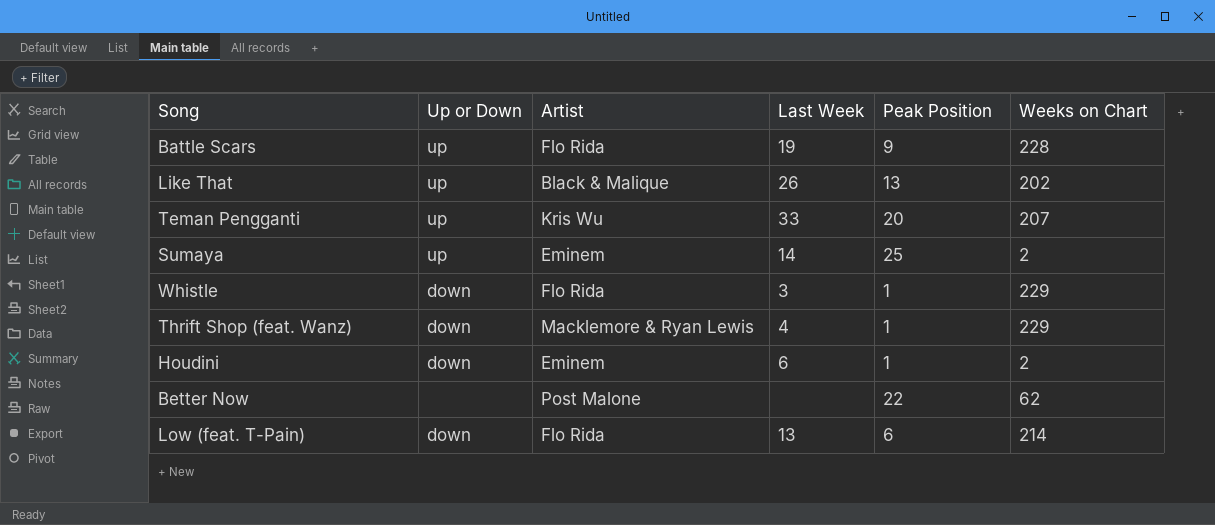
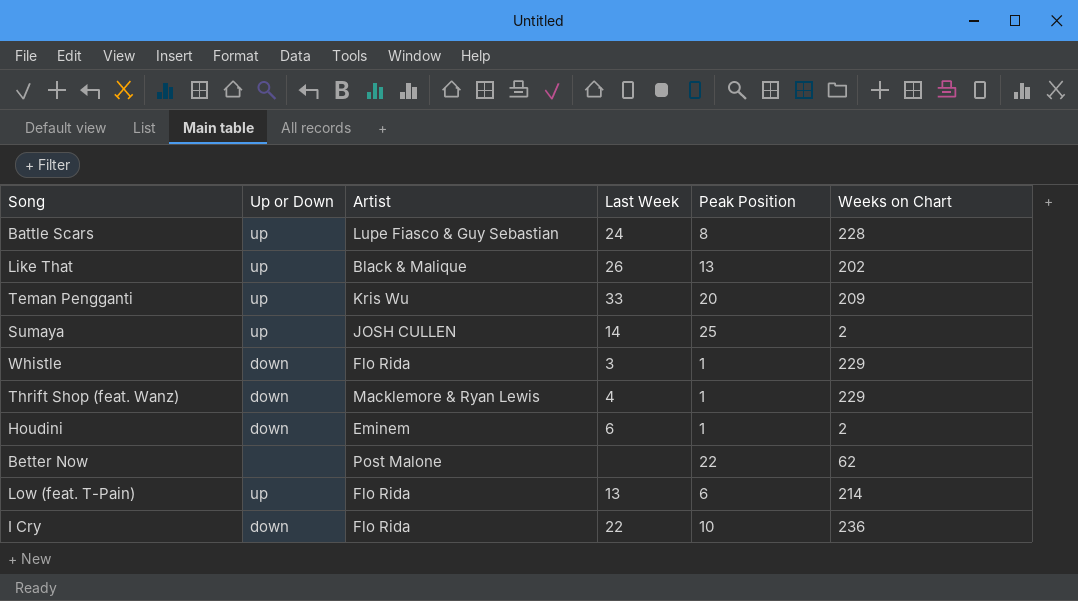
Battle Scars | Artist: Flo Rida -> Lupe Fiasco & Guy Sebastian
Battle Scars | Last Week: 19 -> 24
Battle Scars | Peak Position: 9 -> 8
Teman Pengganti | Weeks on Chart: 207 -> 209
Sumaya | Artist: Eminem -> JOSH CULLEN
Low (feat. T-Pain) | Up or Down: down -> up
row I Cry: none -> down | Flo Rida | 22 | 10 | 236

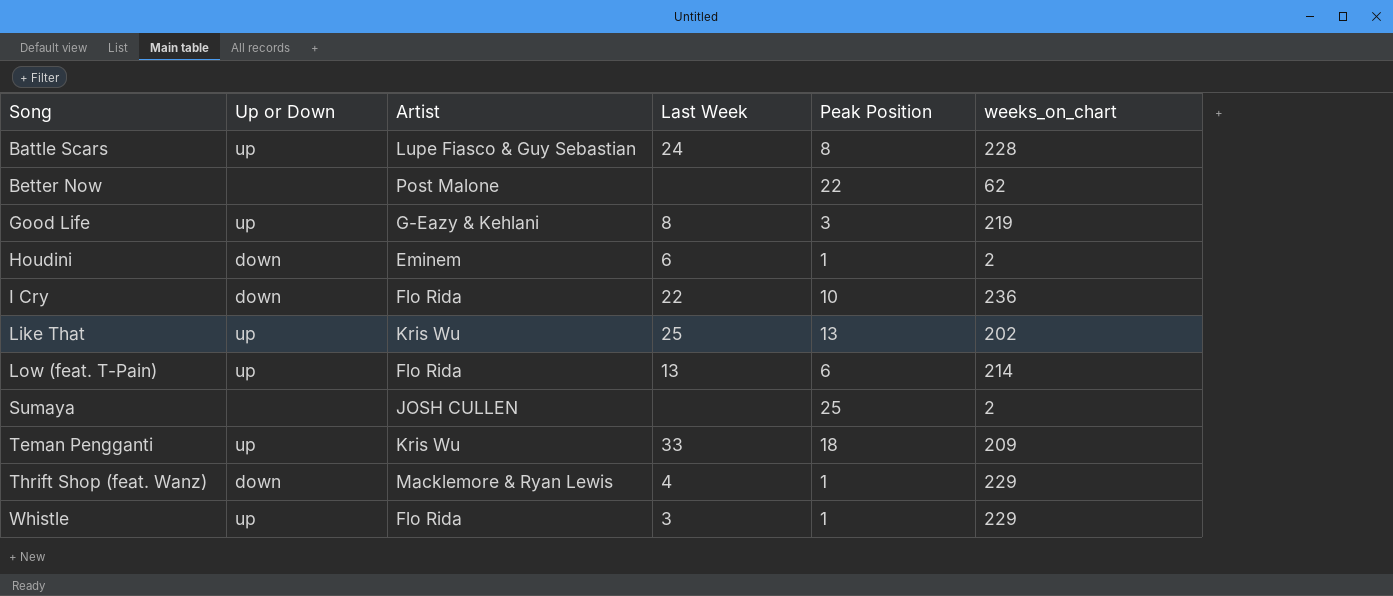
row order: none -> Song ascending
column name: Weeks on Chart -> weeks_on_chart
row Good Life: none -> up | G-Eazy & Kehlani | 8 | 3 | 219
Like That | Artist: Black & Malique -> Kris Wu
Like That | Last Week: 26 -> 25
Sumaya | Up or Down: up -> none
Sumaya | Last Week: 14 -> none
Teman Pengganti | Peak Position: 20 -> 18
Whistle | Up or Down: down -> up

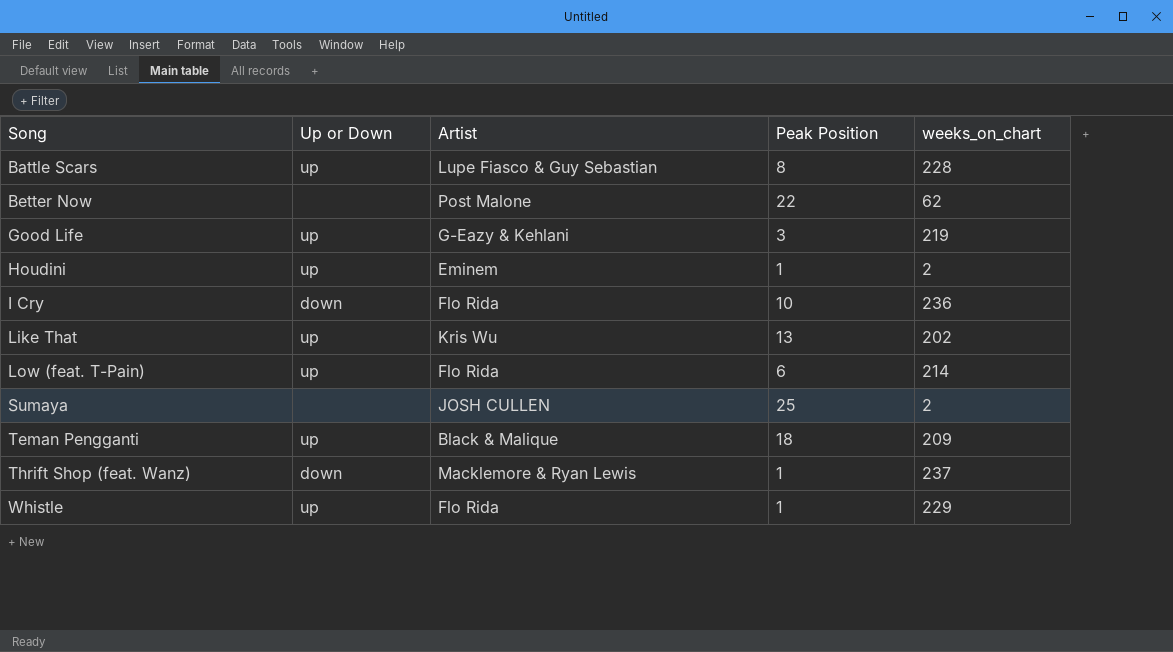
column Last Week | position: 4 -> none
Houdini | Up or Down: down -> up
Teman Pengganti | Artist: Kris Wu -> Black & Malique
Thrift Shop (feat. Wanz) | weeks_on_chart: 229 -> 237

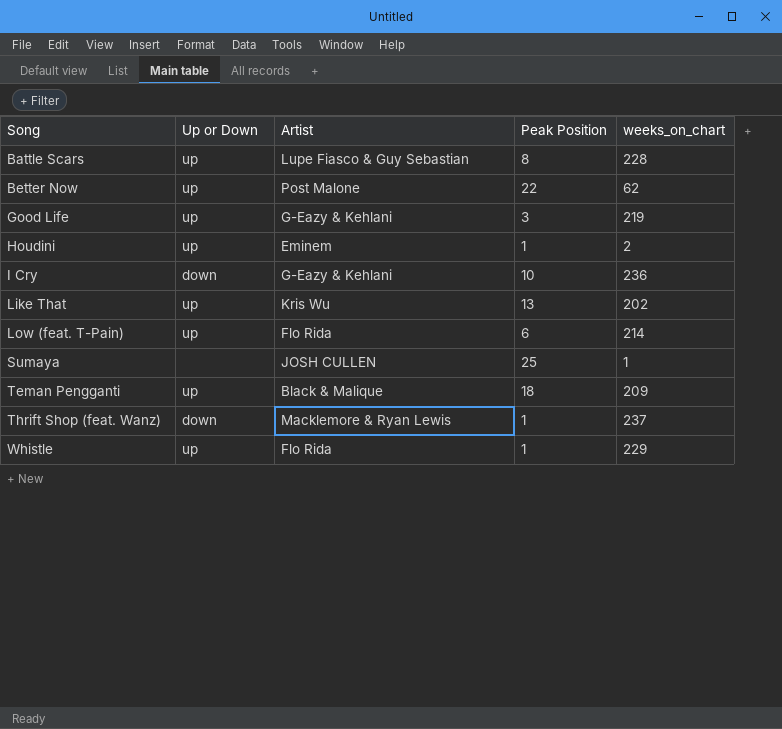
Better Now | Up or Down: none -> up
I Cry | Artist: Flo Rida -> G-Eazy & Kehlani
Sumaya | weeks_on_chart: 2 -> 1

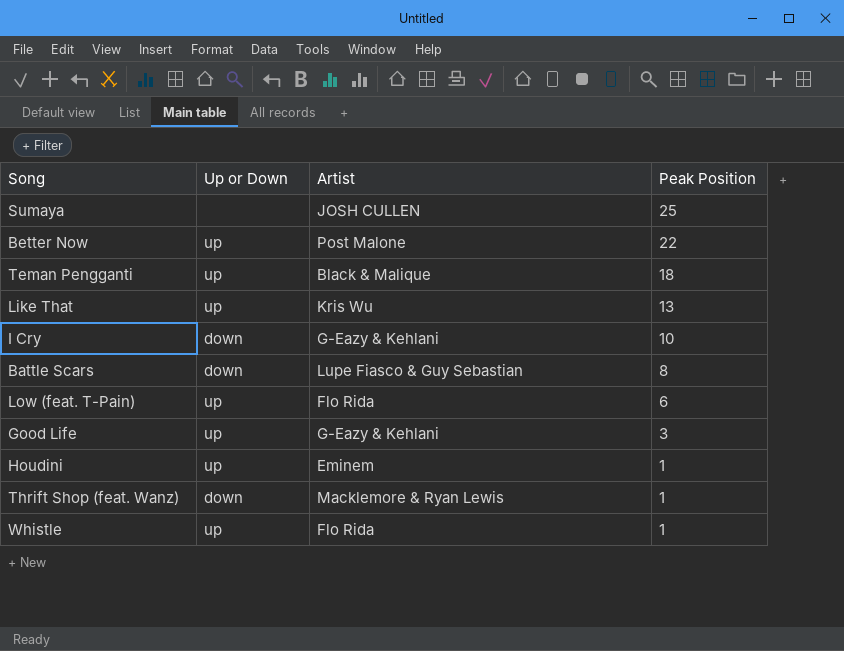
row order: Song ascending -> Peak Position descending
column weeks_on_chart | position: 5 -> none
Battle Scars | Up or Down: up -> down

